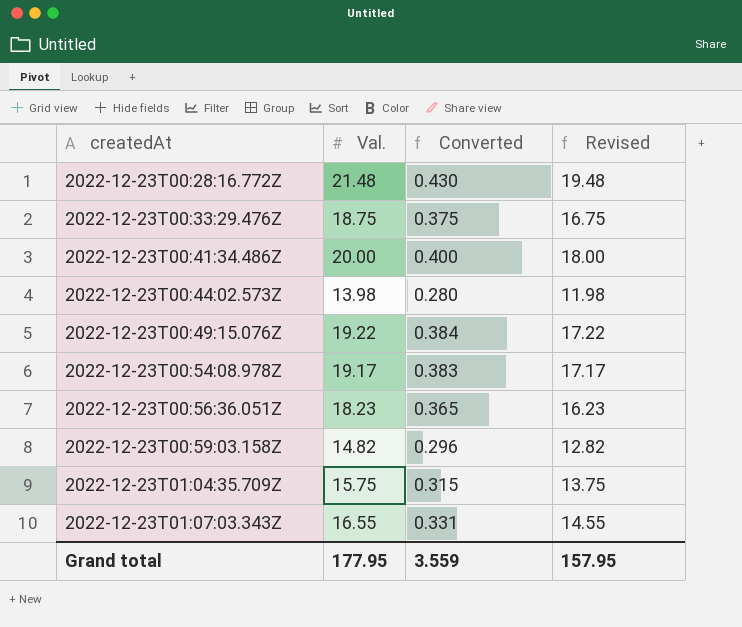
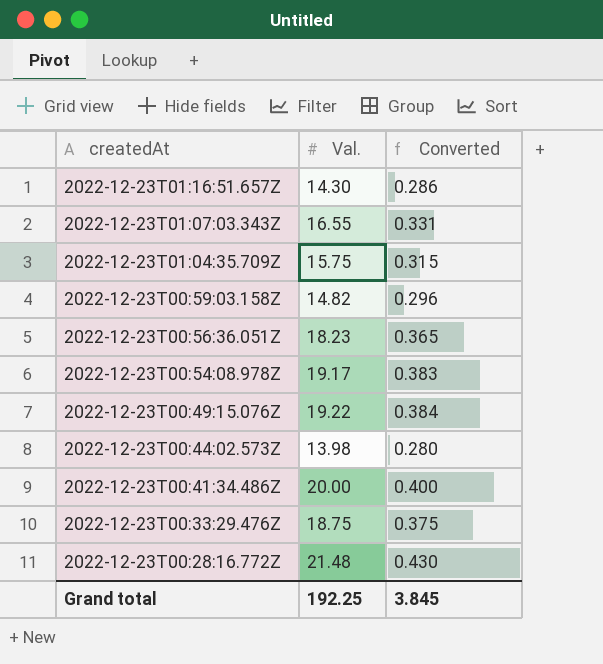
row order: createdAt ascending -> createdAt descending
column Revised | formula: [Val.] - 2 -> none
row 2022-12-23T01:16:51.657Z: none -> 14.30 | 0.286
Grand total | Val.: 177.95 -> 192.25
Grand total | Converted: 3.559 -> 3.845

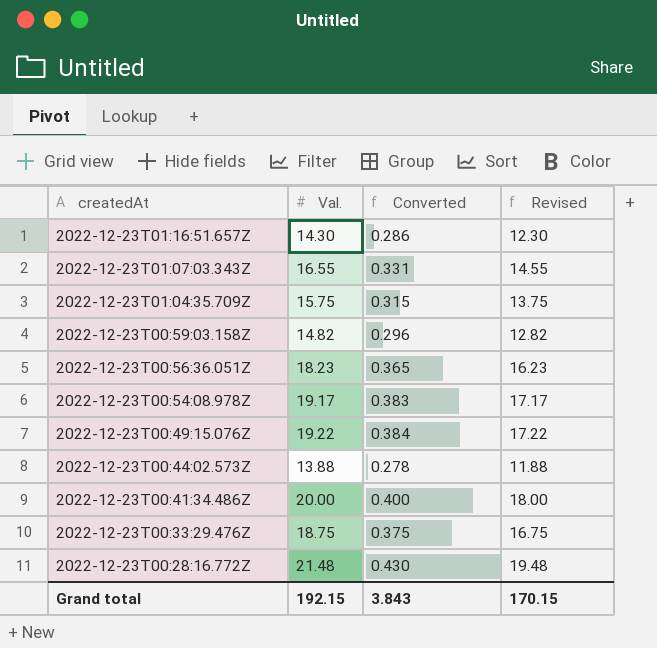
column Revised | formula: none -> [Val.] - 2
2022-12-23T00:44:02.573Z | Val.: 13.98 -> 13.88
2022-12-23T00:44:02.573Z | Converted: 0.280 -> 0.278
Grand total | Val.: 192.25 -> 192.15
Grand total | Converted: 3.845 -> 3.843

